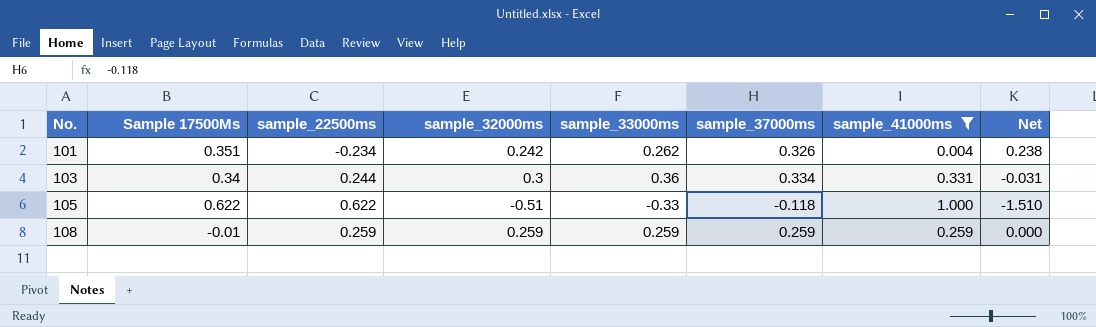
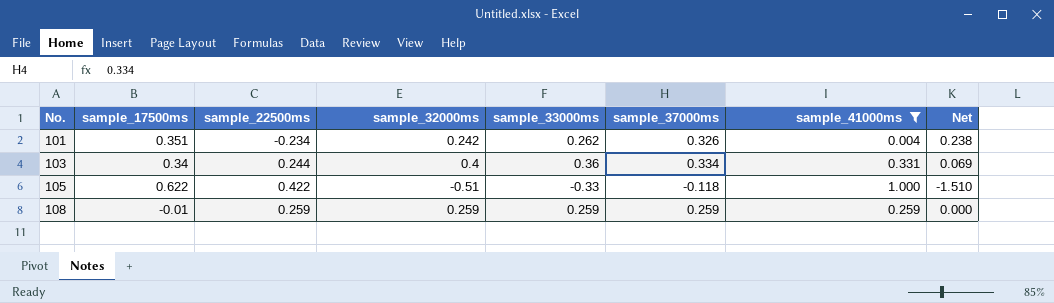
column name: Sample 17500Ms -> sample_17500ms
103 | sample_32000ms: 0.3 -> 0.4
103 | Net: -0.031 -> 0.069
105 | sample_22500ms: 0.622 -> 0.422

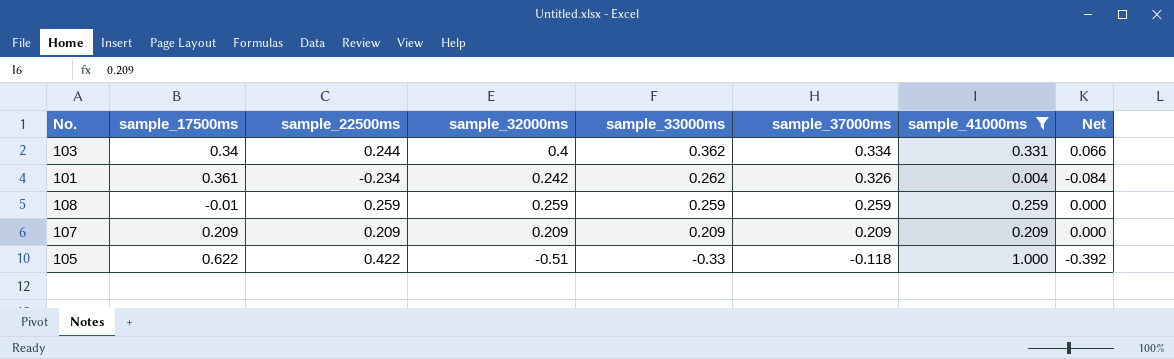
row order: No. ascending -> sample_33000ms descending
column Net | formula: [sample_32000ms] - [sample_41000ms] -> [sample_32000ms] - [sample_37000ms]
103 | sample_33000ms: 0.36 -> 0.362
101 | sample_17500ms: 0.351 -> 0.361
row 107: none -> 0.209 | 0.209 | 0.209 | 0.209 | 0.209 | 0.209 | 0.000

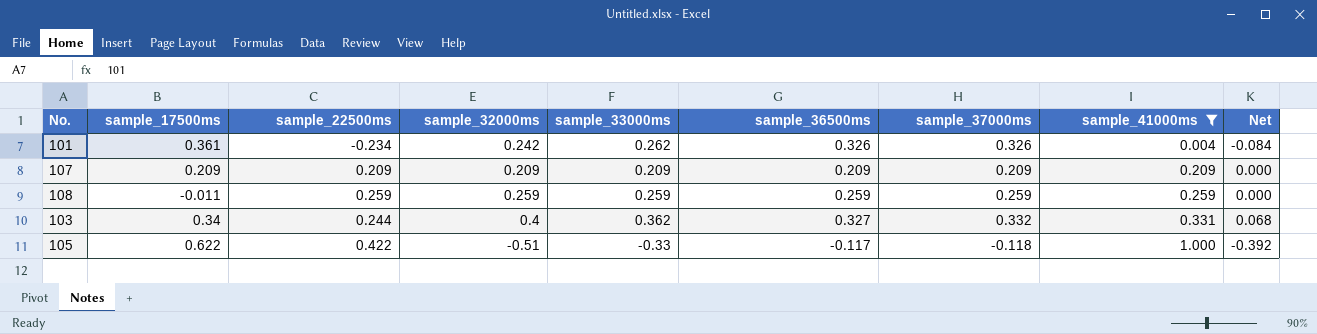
row order: sample_33000ms descending -> sample_41000ms ascending
column sample_36500ms | position: none -> 6
108 | sample_17500ms: -0.01 -> -0.011
103 | sample_37000ms: 0.334 -> 0.332
103 | Net: 0.066 -> 0.068

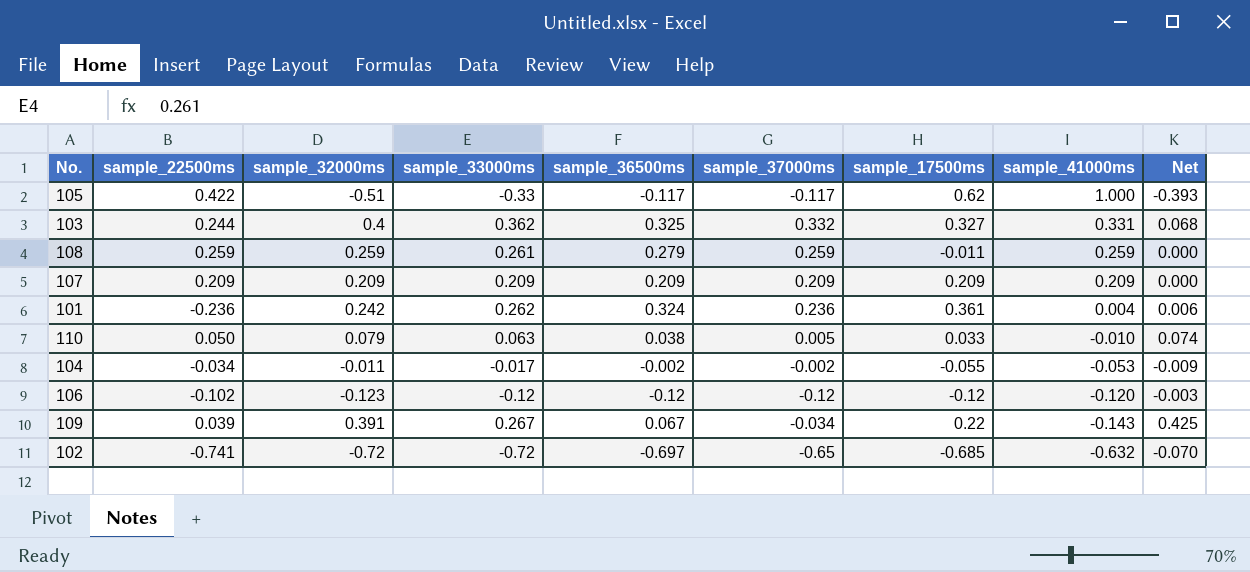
filter: sample_41000ms >= 0.004 -> none
row order: sample_41000ms ascending -> sample_41000ms descending
column sample_17500ms | position: 2 -> 7
105 | sample_37000ms: -0.118 -> -0.117
105 | sample_17500ms: 0.622 -> 0.62
105 | Net: -0.392 -> -0.393
103 | sample_36500ms: 0.327 -> 0.325
103 | sample_17500ms: 0.34 -> 0.327
108 | sample_33000ms: 0.259 -> 0.261
108 | sample_36500ms: 0.259 -> 0.279
101 | sample_22500ms: -0.234 -> -0.236
101 | sample_36500ms: 0.326 -> 0.324
101 | sample_37000ms: 0.326 -> 0.236
101 | Net: -0.084 -> 0.006

